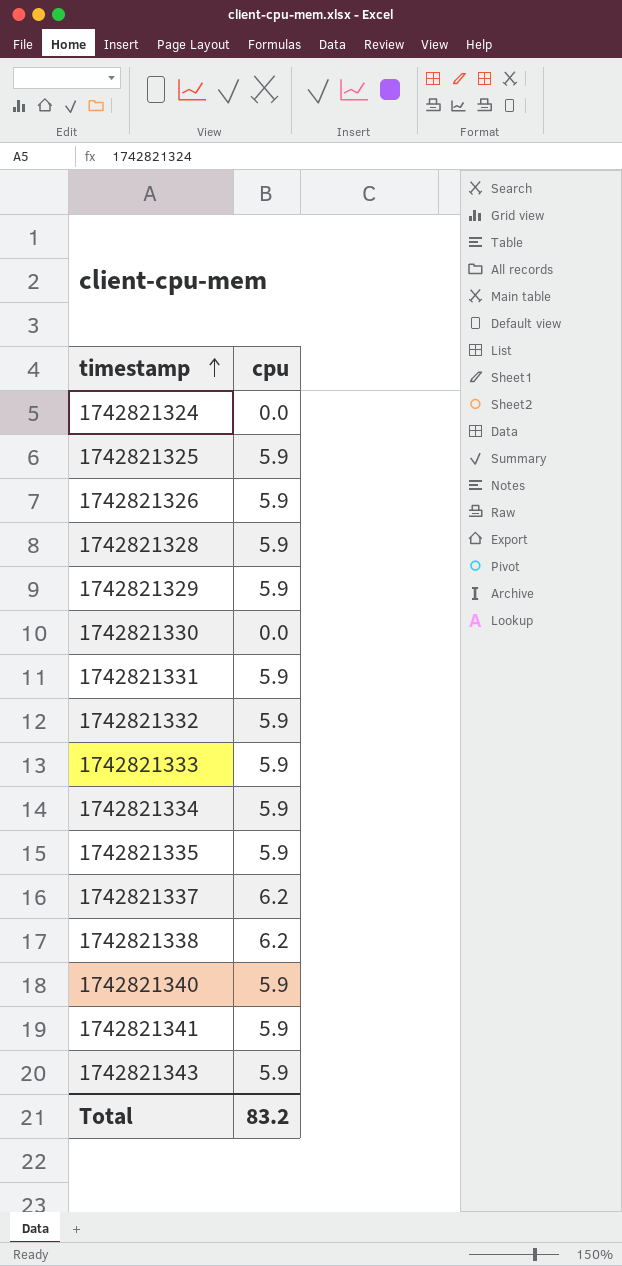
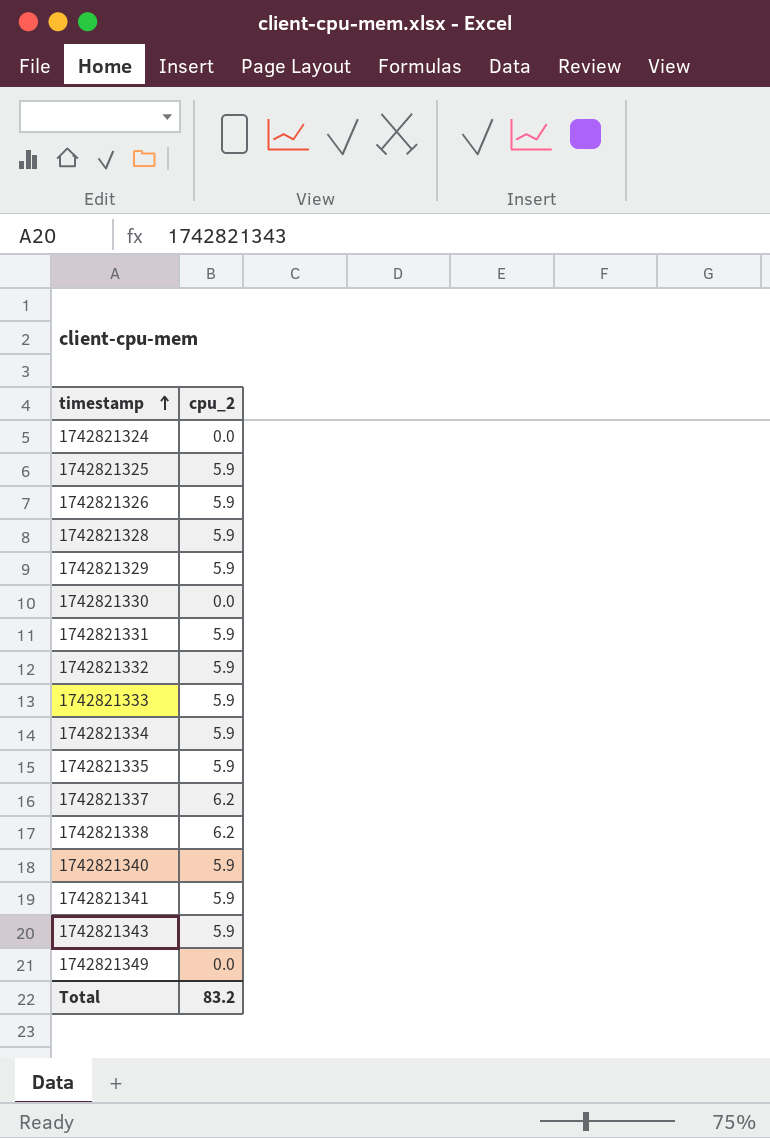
column name: cpu -> cpu_2
row 1742821349: none -> 0.0

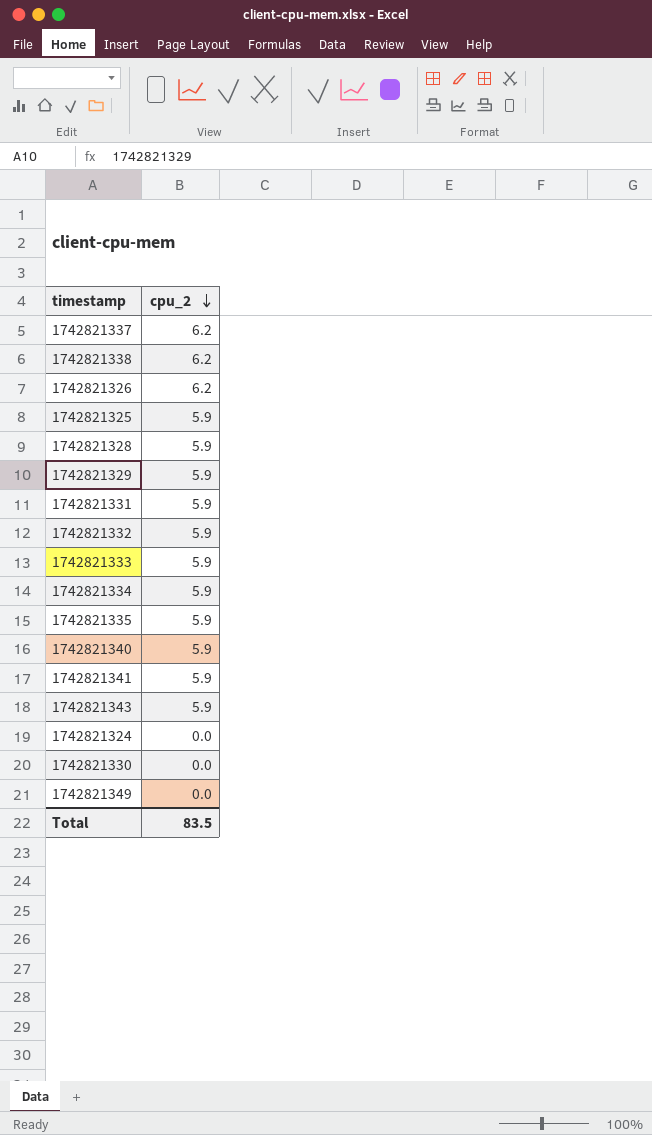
row order: timestamp ascending -> cpu_2 descending
1742821326 | cpu_2: 5.9 -> 6.2
Total | cpu_2: 83.2 -> 83.5

